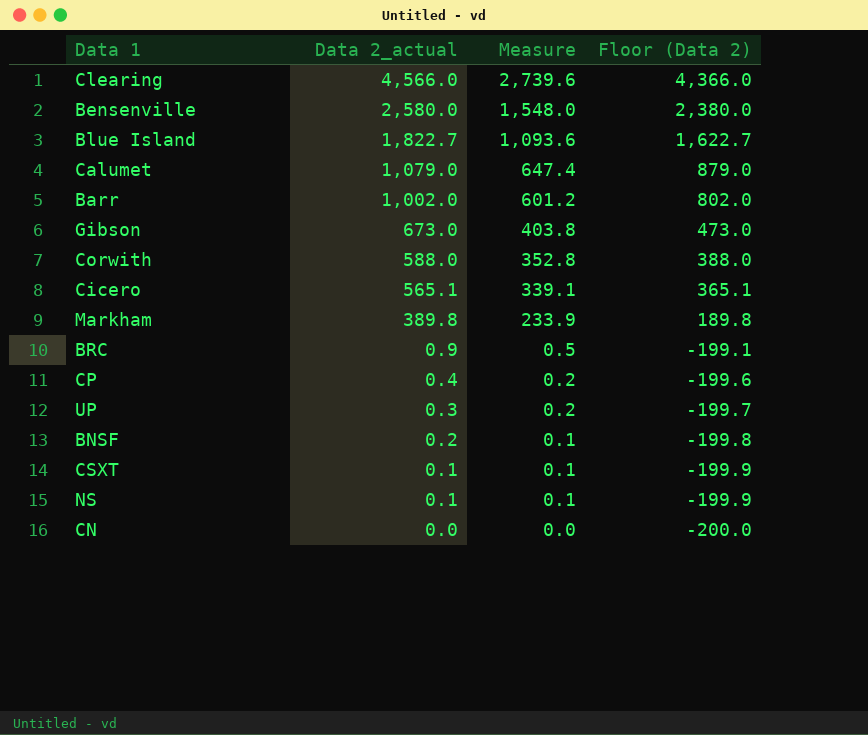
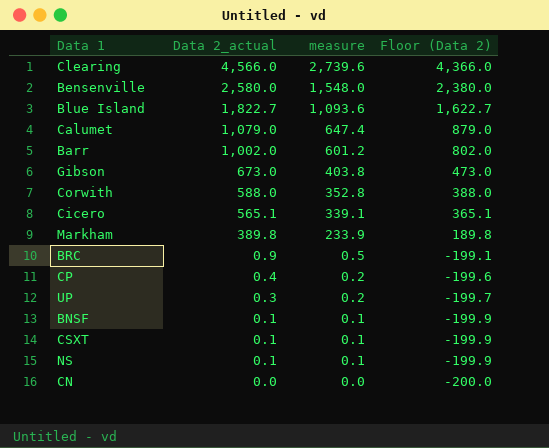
column name: Measure -> measure
BNSF | Data 2_actual: 0.2 -> 0.1
BNSF | Floor (Data 2): -199.8 -> -199.9

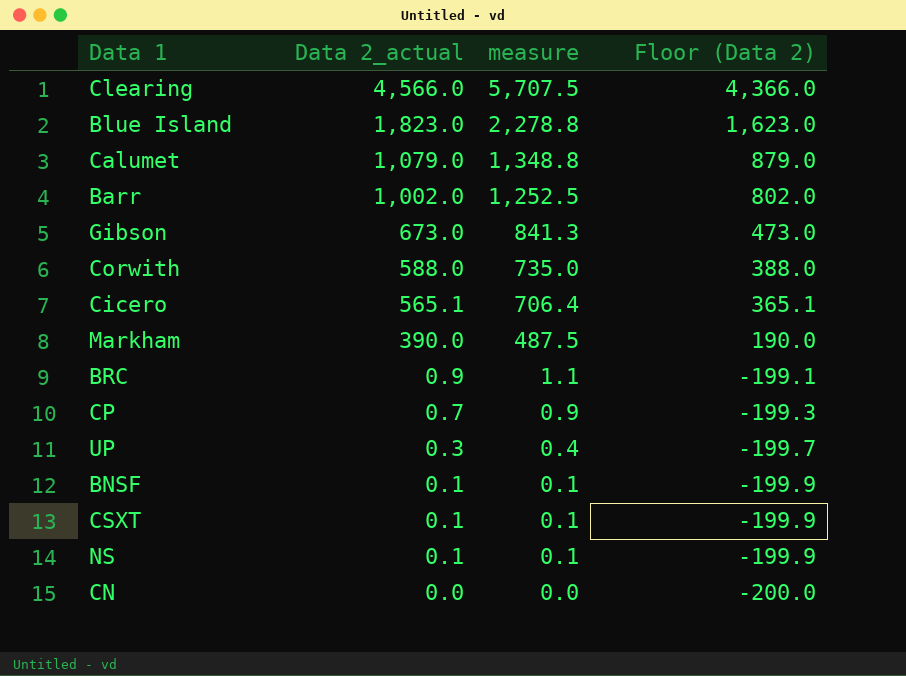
column measure | formula: [Data 2_actual] * 0.6 -> [Data 2_actual] * 1.25
row Bensenville: 2,580.0 | 1,548.0 | 2,380.0 -> none
Blue Island | Data 2_actual: 1,822.7 -> 1,823.0
Blue Island | Floor (Data 2): 1,622.7 -> 1,623.0
Markham | Data 2_actual: 389.8 -> 390.0
Markham | Floor (Data 2): 189.8 -> 190.0
CP | Data 2_actual: 0.4 -> 0.7
CP | Floor (Data 2): -199.6 -> -199.3

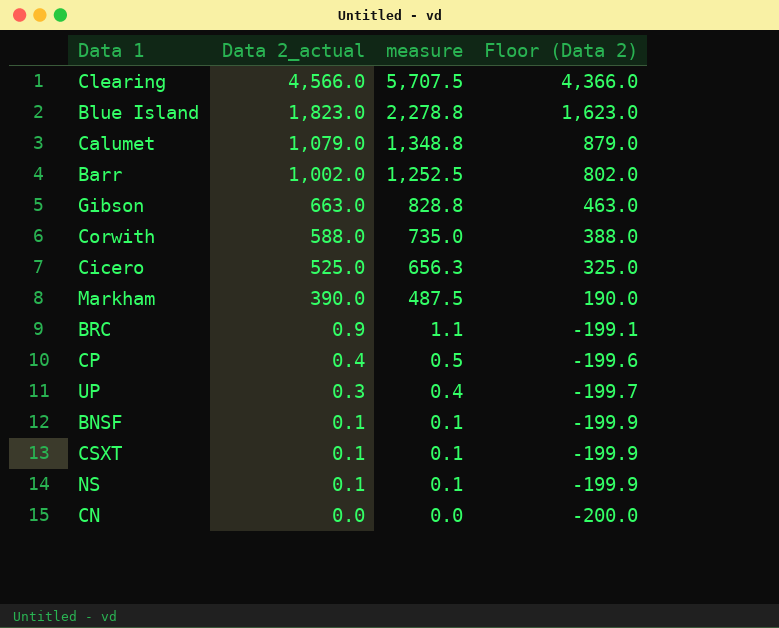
Gibson | Data 2_actual: 673.0 -> 663.0
Gibson | measure: 841.3 -> 828.8
Gibson | Floor (Data 2): 473.0 -> 463.0
Cicero | Data 2_actual: 565.1 -> 525.0
Cicero | measure: 706.4 -> 656.3
Cicero | Floor (Data 2): 365.1 -> 325.0
CP | Data 2_actual: 0.7 -> 0.4
CP | measure: 0.9 -> 0.5
CP | Floor (Data 2): -199.3 -> -199.6

